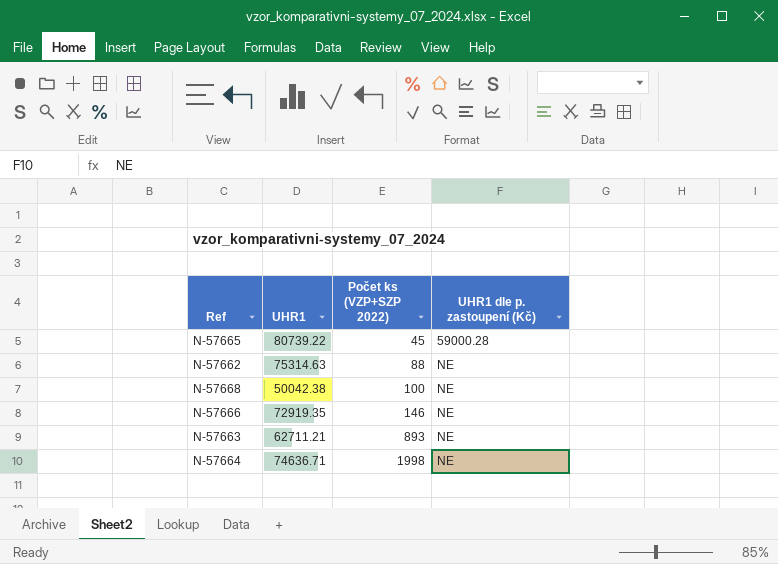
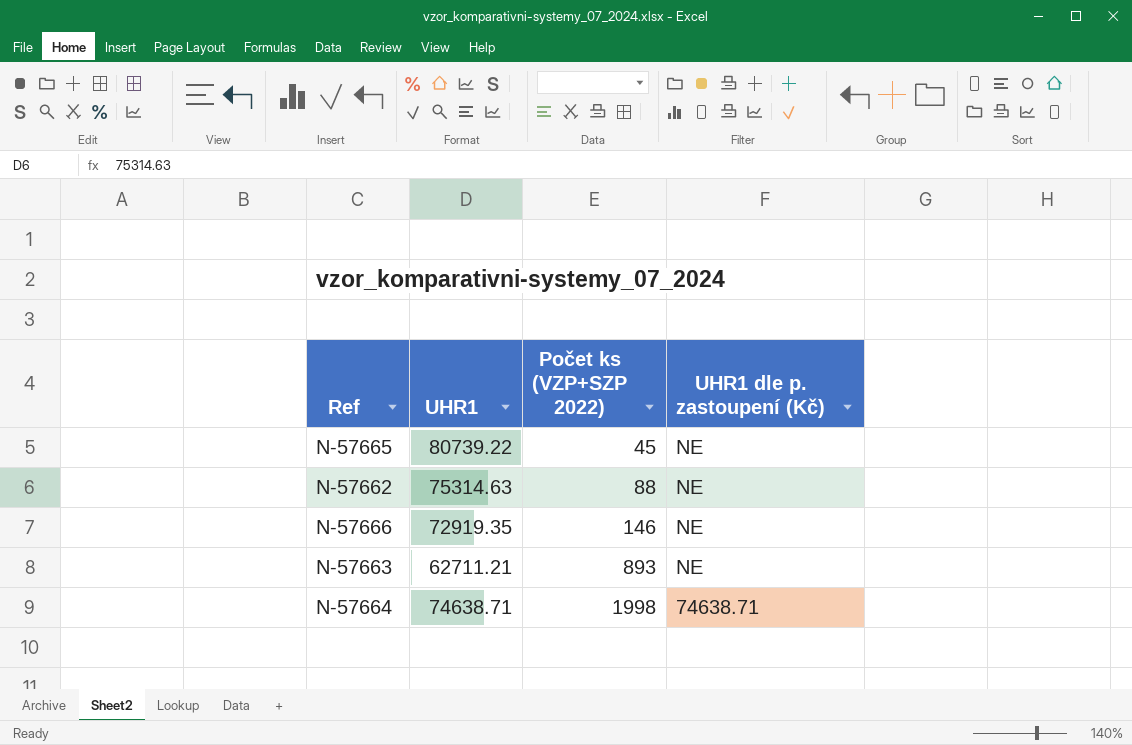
row N-57668: 50042.38 | 100 | NE -> none
N-57665 | UHR1 dle p. zastoupení (Kč): 59000.28 -> NE
N-57664 | UHR1: 74636.71 -> 74638.71
N-57664 | UHR1 dle p. zastoupení (Kč): NE -> 74638.71

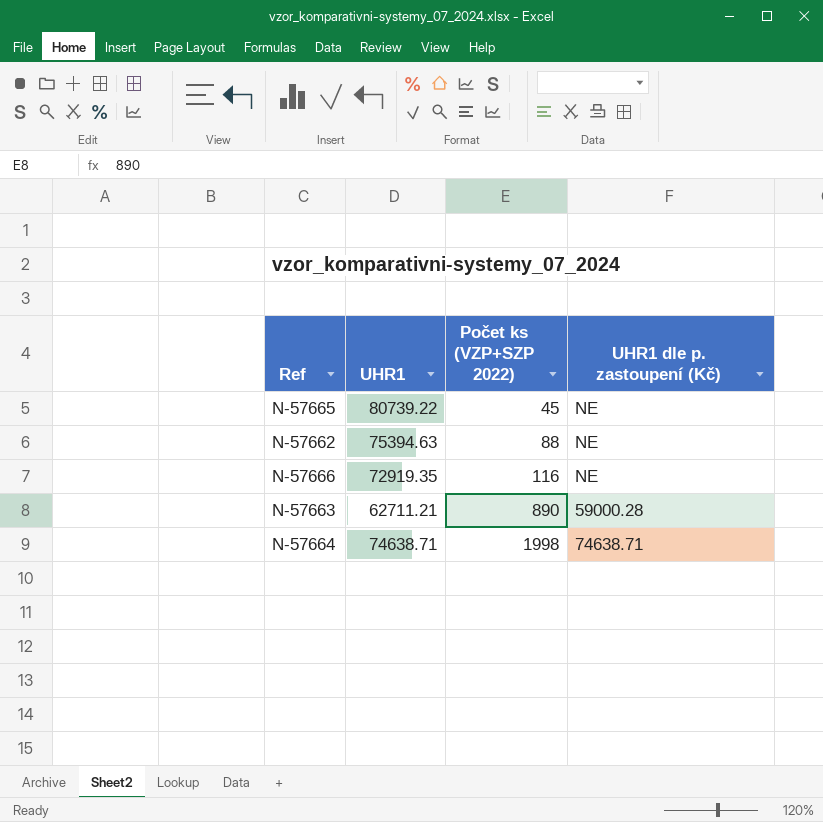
N-57662 | UHR1: 75314.63 -> 75394.63
N-57666 | Počet ks (VZP+SZP 2022): 146 -> 116
N-57663 | Počet ks (VZP+SZP 2022): 893 -> 890
N-57663 | UHR1 dle p. zastoupení (Kč): NE -> 59000.28

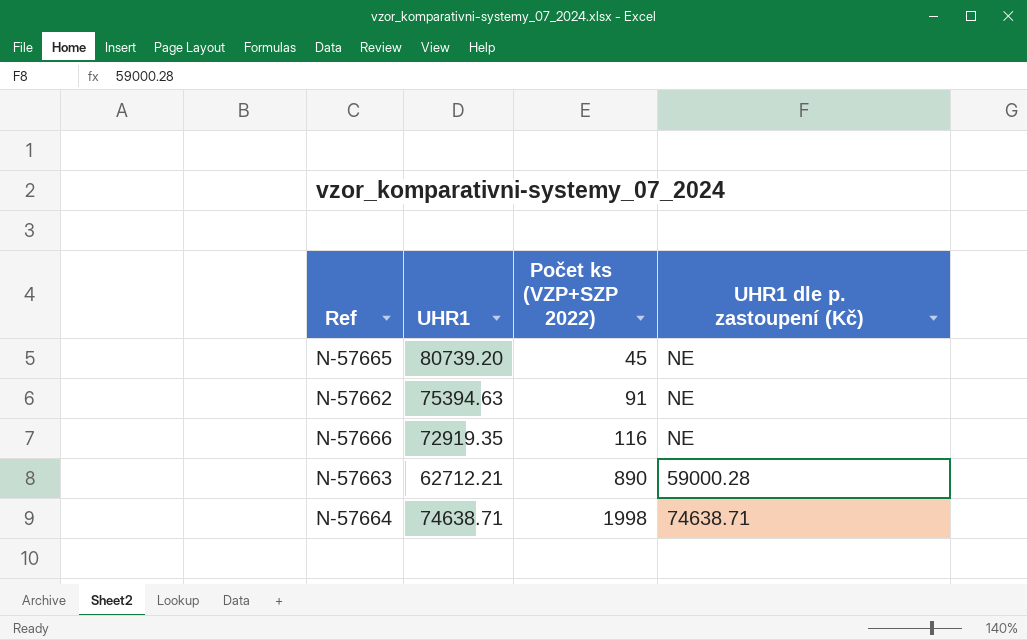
N-57665 | UHR1: 80739.22 -> 80739.20
N-57662 | Počet ks (VZP+SZP 2022): 88 -> 91
N-57663 | UHR1: 62711.21 -> 62712.21

